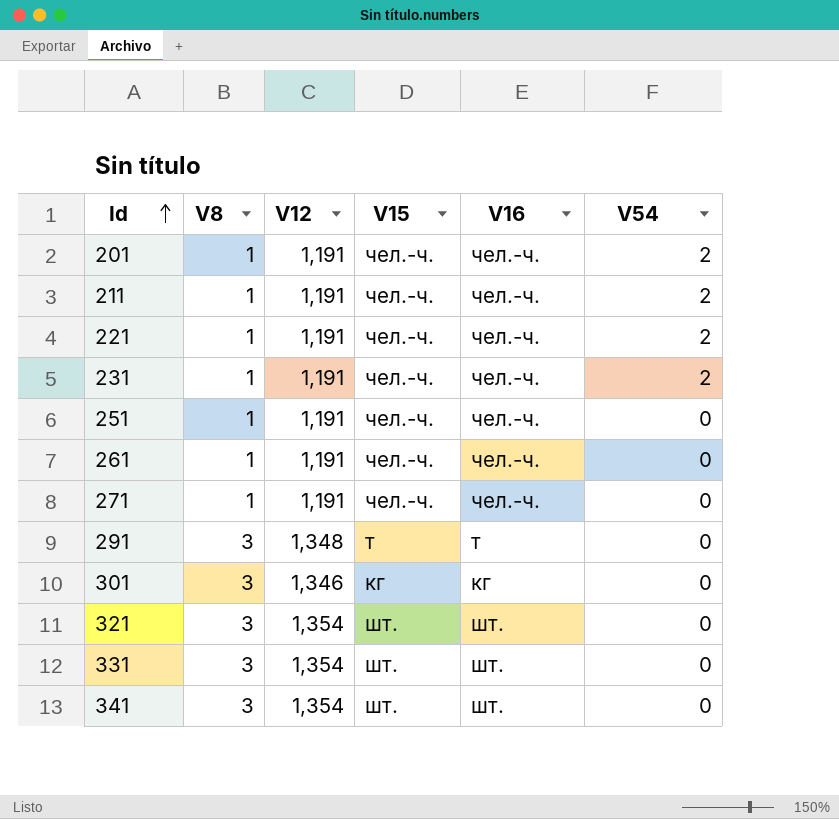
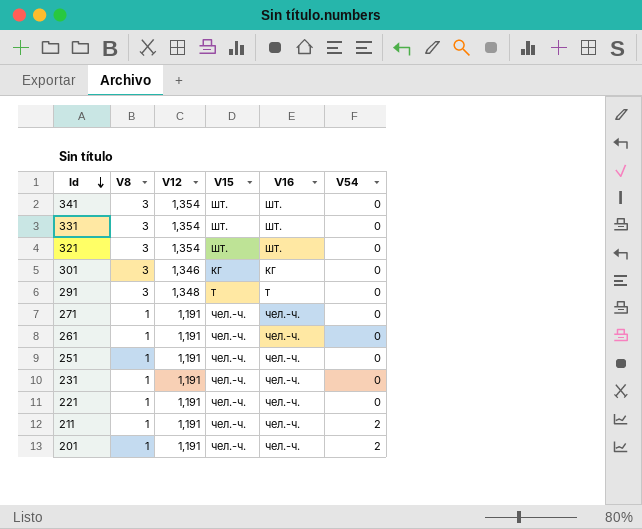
row order: Id ascending -> Id descending
231 | V54: 2 -> 0
221 | V54: 2 -> 0

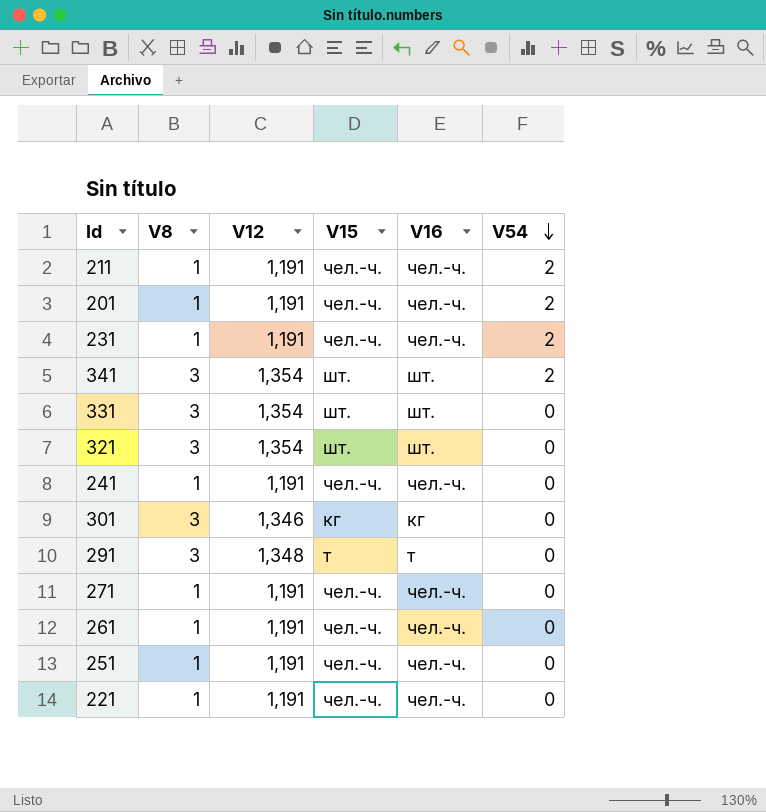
row order: Id descending -> V54 descending
231 | V54: 0 -> 2
341 | V54: 0 -> 2
row 241: none -> 1 | 1,191 | чел.-ч. | чел.-ч. | 0

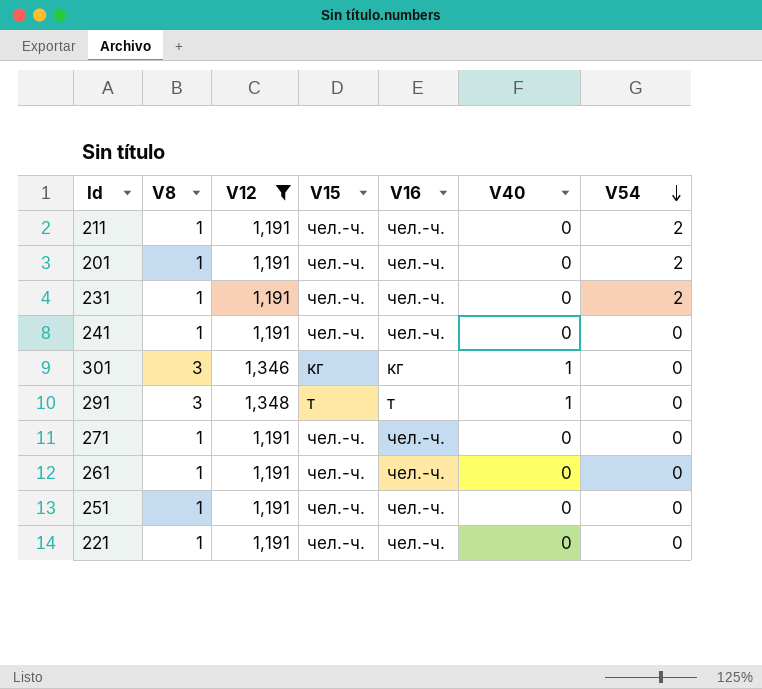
filter: none -> V12 != 1,354
column V40 | position: none -> 6

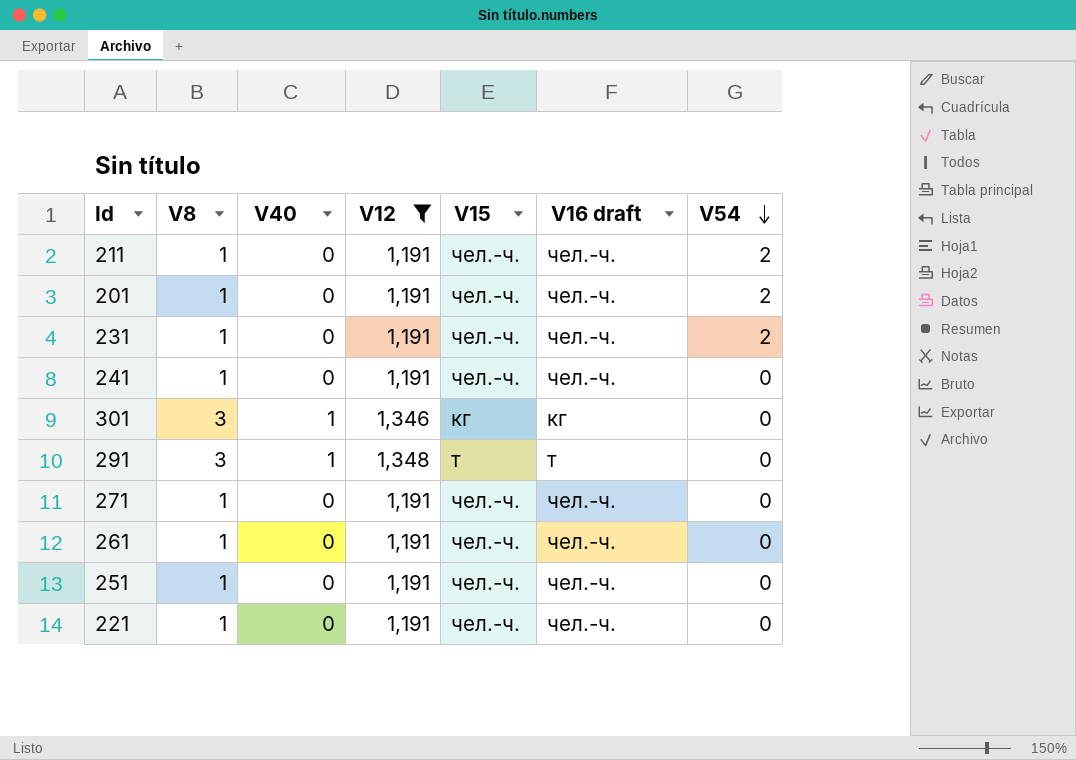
column V40 | position: 6 -> 3
column name: V16 -> V16 draft

